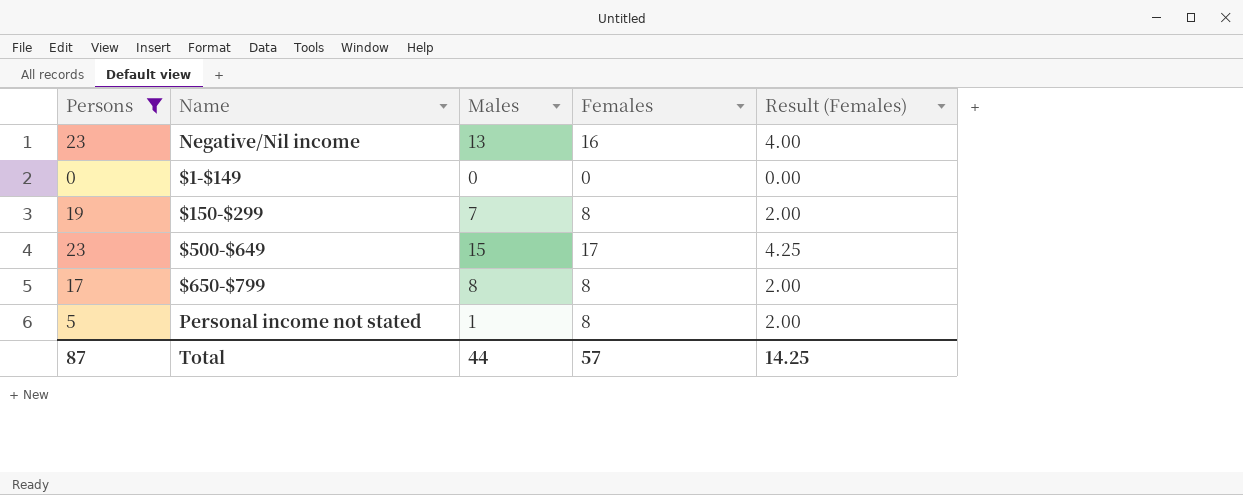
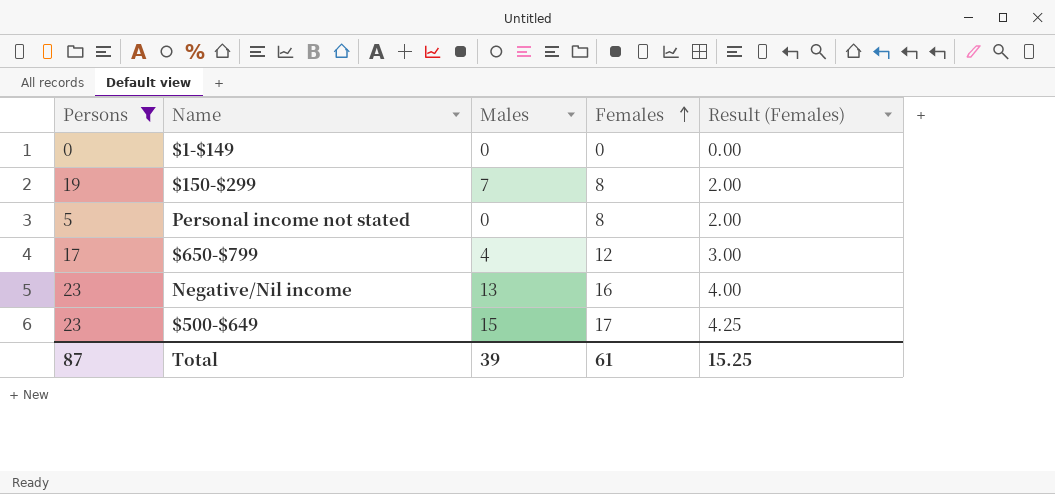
row order: none -> Females ascending
Personal income not stated | Males: 1 -> 0
$650-$799 | Males: 8 -> 4
$650-$799 | Females: 8 -> 12
$650-$799 | Result (Females): 2.00 -> 3.00
Total | Males: 44 -> 39
Total | Females: 57 -> 61
Total | Result (Females): 14.25 -> 15.25

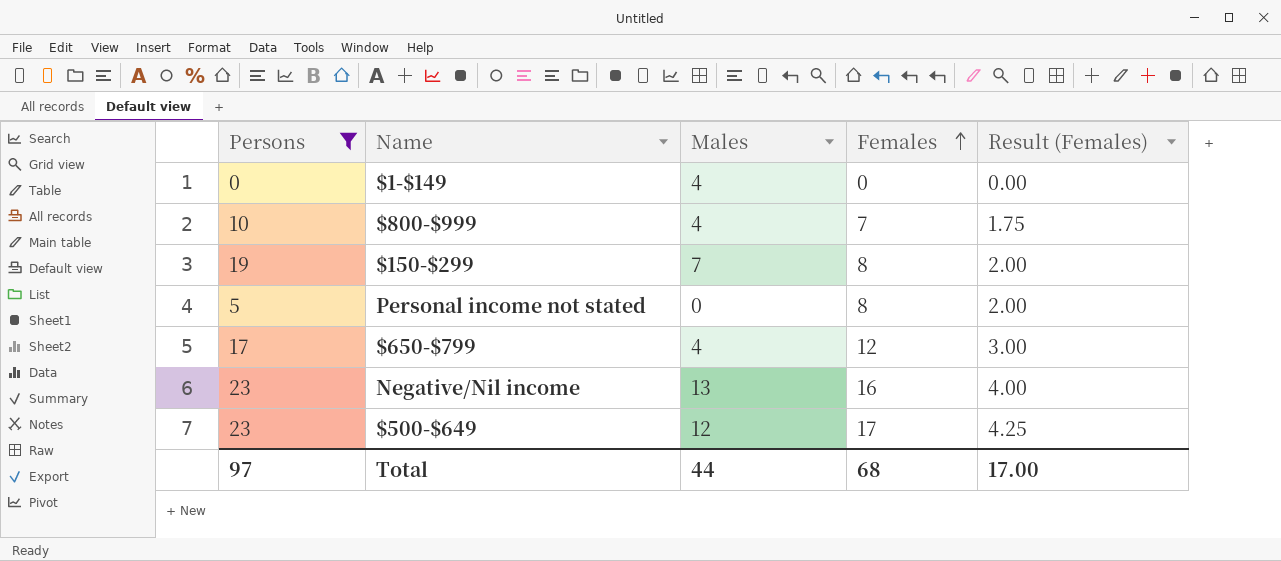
$1-$149 | Males: 0 -> 4
row $800-$999: none -> 10 | 4 | 7 | 1.75
$500-$649 | Males: 15 -> 12
Total | Persons: 87 -> 97
Total | Males: 39 -> 44
Total | Females: 61 -> 68
Total | Result (Females): 15.25 -> 17.00

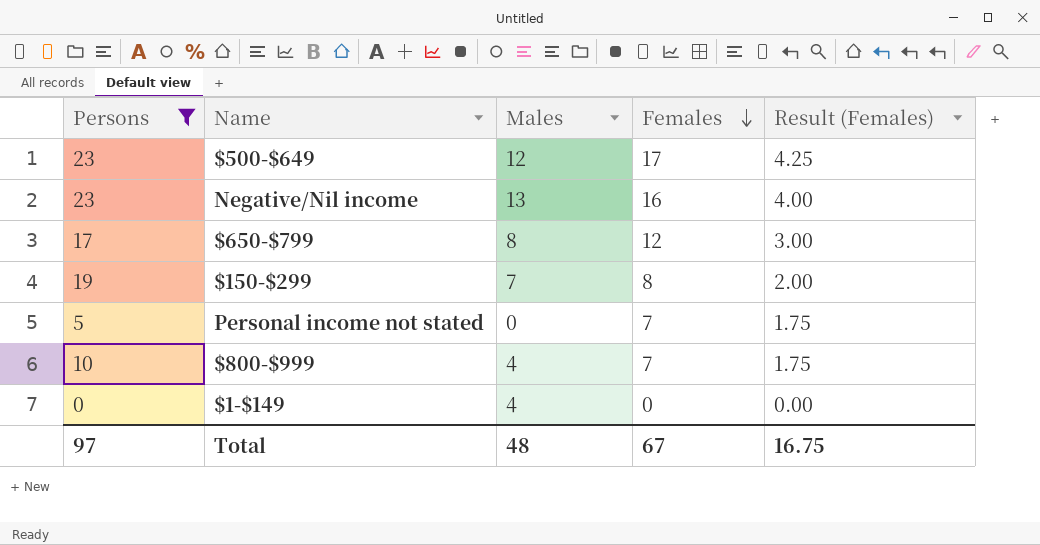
row order: Females ascending -> Females descending
$650-$799 | Males: 4 -> 8
Personal income not stated | Females: 8 -> 7
Personal income not stated | Result (Females): 2.00 -> 1.75
Total | Males: 44 -> 48
Total | Females: 68 -> 67
Total | Result (Females): 17.00 -> 16.75

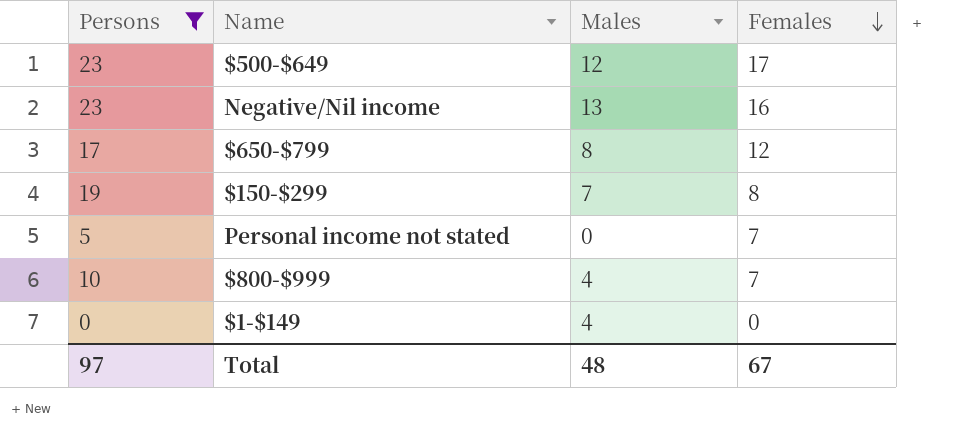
column Result (Females) | formula: [Females] * 0.25 -> none

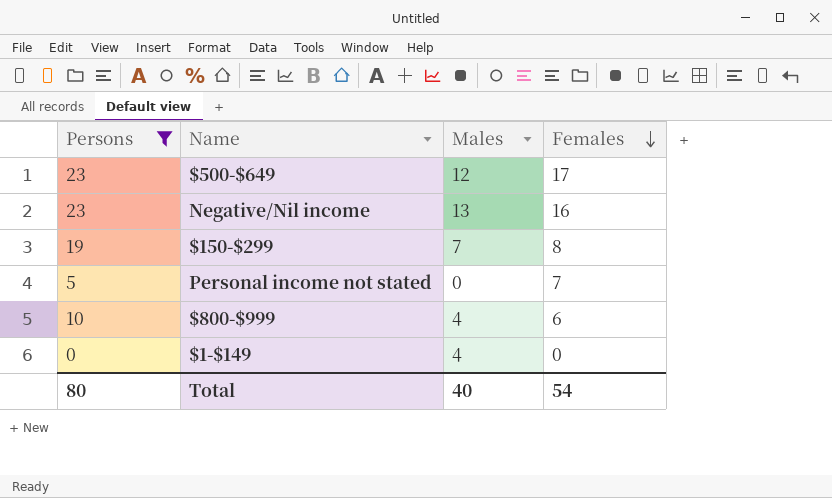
row $650-$799: 17 | 8 | 12 -> none
$800-$999 | Females: 7 -> 6
Total | Persons: 97 -> 80
Total | Males: 48 -> 40
Total | Females: 67 -> 54

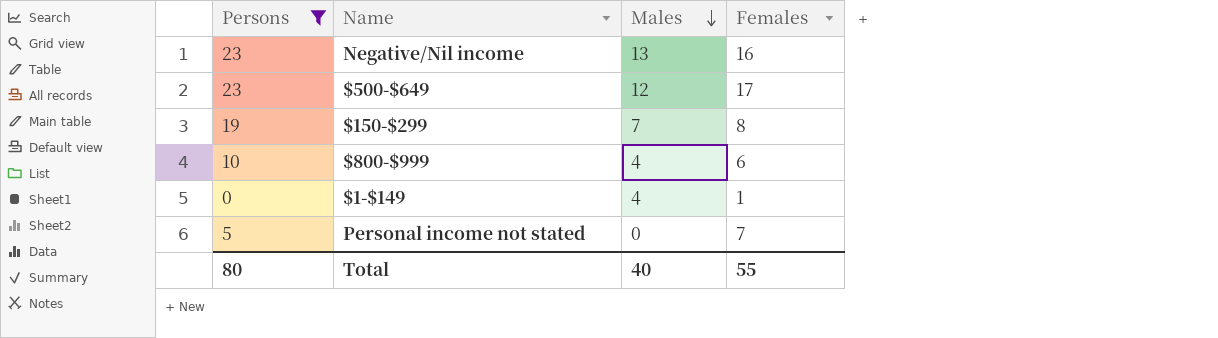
row order: Females descending -> Males descending
$1-$149 | Females: 0 -> 1
Total | Females: 54 -> 55

